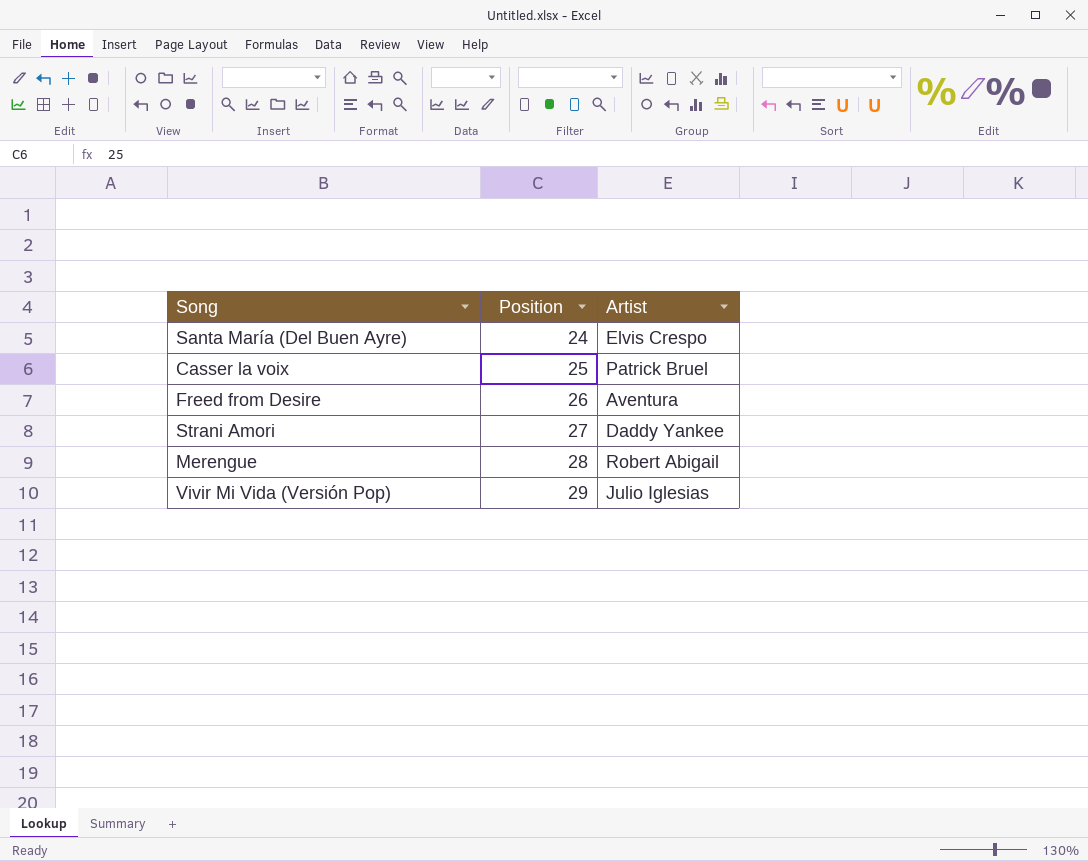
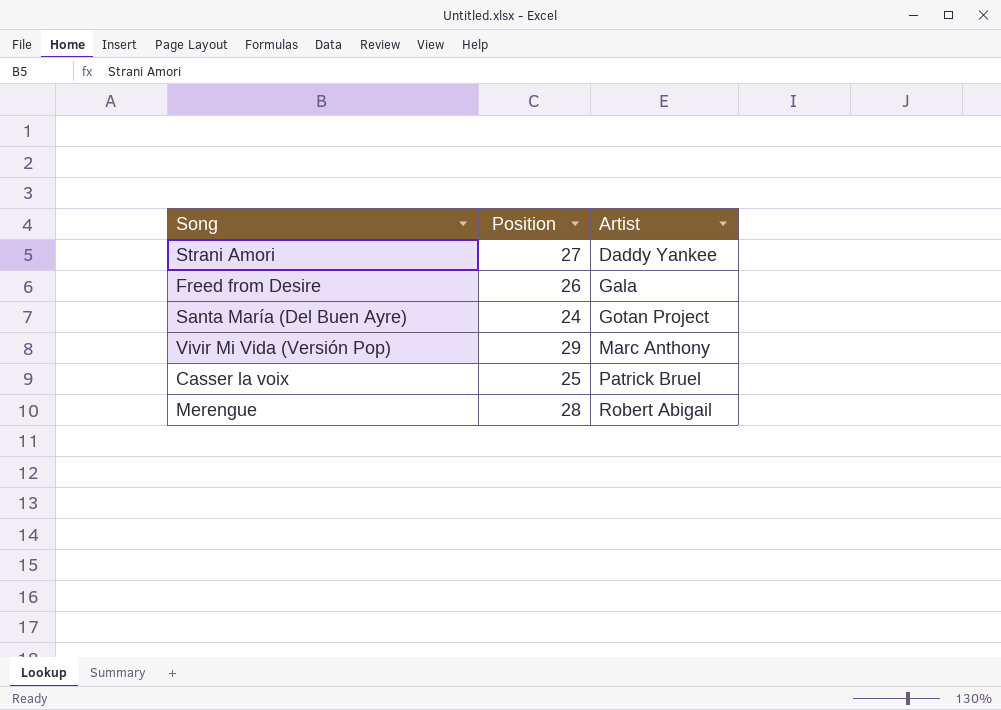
row order: Position ascending -> Artist ascending
Freed from Desire | Artist: Aventura -> Gala
Santa María (Del Buen Ayre) | Artist: Elvis Crespo -> Gotan Project
Vivir Mi Vida (Versión Pop) | Artist: Julio Iglesias -> Marc Anthony

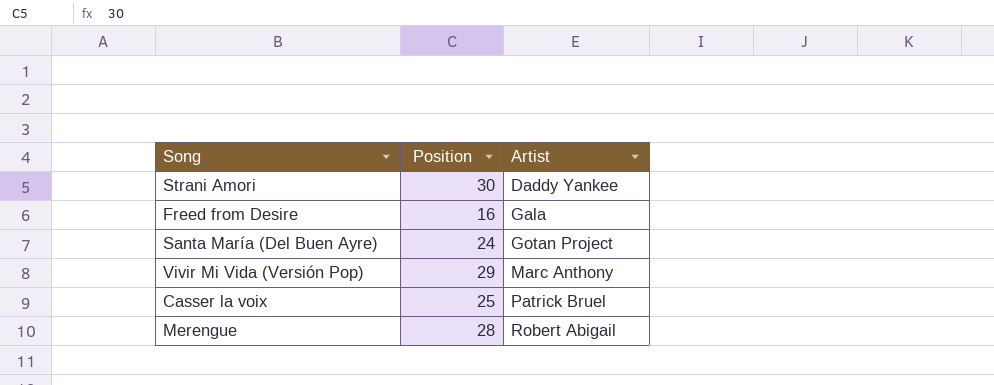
Strani Amori | Position: 27 -> 30
Freed from Desire | Position: 26 -> 16

